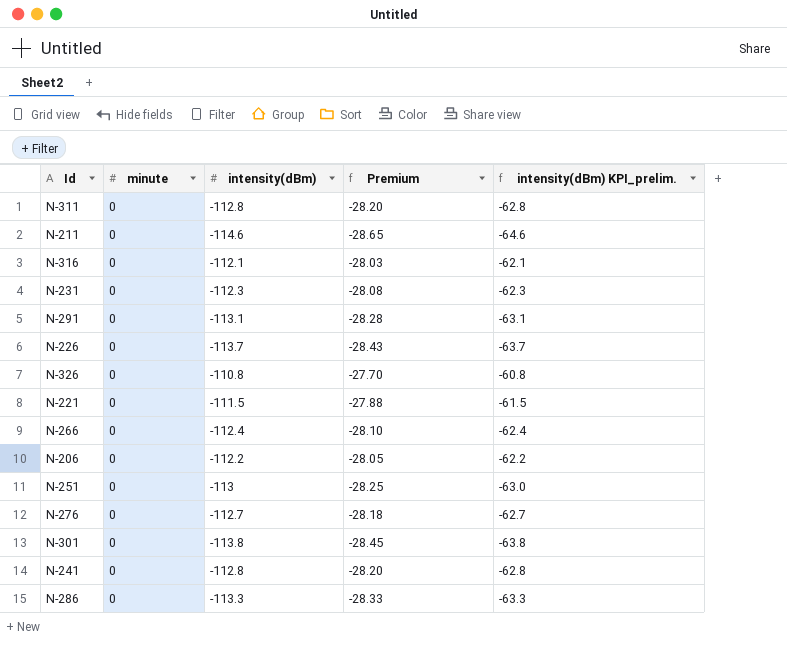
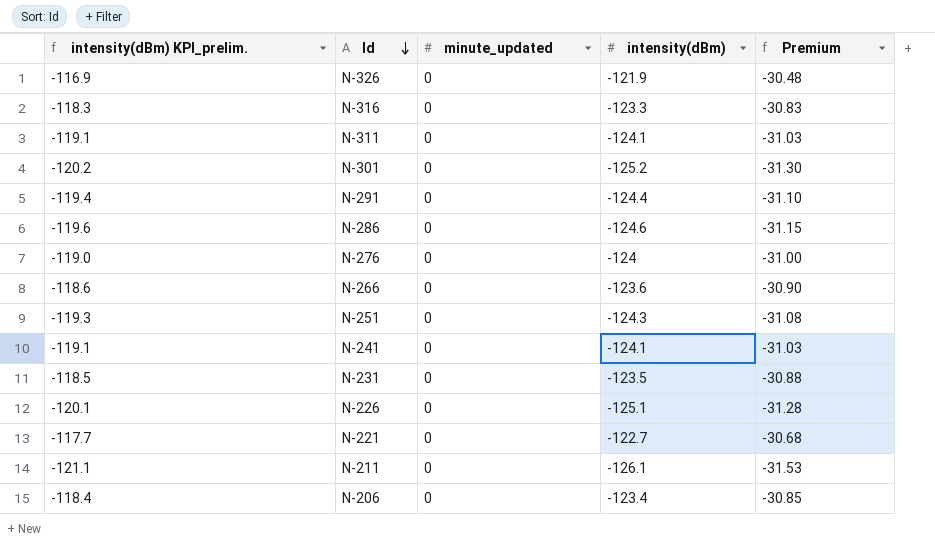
row order: none -> Id descending
column intensity(dBm) KPI_prelim. | formula: [intensity(dBm)] + 50 -> [intensity(dBm)] + 5
column intensity(dBm) KPI_prelim. | position: 5 -> 1
column name: minute -> minute_updated
N-326 | intensity(dBm): -110.8 -> -121.9
N-326 | Premium: -27.70 -> -30.48
N-316 | intensity(dBm): -112.1 -> -123.3
N-316 | Premium: -28.03 -> -30.83
N-311 | intensity(dBm): -112.8 -> -124.1
N-311 | Premium: -28.20 -> -31.03
N-301 | intensity(dBm): -113.8 -> -125.2
N-301 | Premium: -28.45 -> -31.30
N-291 | intensity(dBm): -113.1 -> -124.4
N-291 | Premium: -28.28 -> -31.10
N-286 | intensity(dBm): -113.3 -> -124.6
N-286 | Premium: -28.33 -> -31.15
N-276 | intensity(dBm): -112.7 -> -124
N-276 | Premium: -28.18 -> -31.00
N-266 | intensity(dBm): -112.4 -> -123.6
N-266 | Premium: -28.10 -> -30.90
N-251 | intensity(dBm): -113 -> -124.3
N-251 | Premium: -28.25 -> -31.08
N-241 | intensity(dBm): -112.8 -> -124.1
N-241 | Premium: -28.20 -> -31.03
N-231 | intensity(dBm): -112.3 -> -123.5
N-231 | Premium: -28.08 -> -30.88
N-226 | intensity(dBm): -113.7 -> -125.1
N-226 | Premium: -28.43 -> -31.28
N-221 | intensity(dBm): -111.5 -> -122.7
N-221 | Premium: -27.88 -> -30.68
N-211 | intensity(dBm): -114.6 -> -126.1
N-211 | Premium: -28.65 -> -31.53
N-206 | intensity(dBm): -112.2 -> -123.4
N-206 | Premium: -28.05 -> -30.85

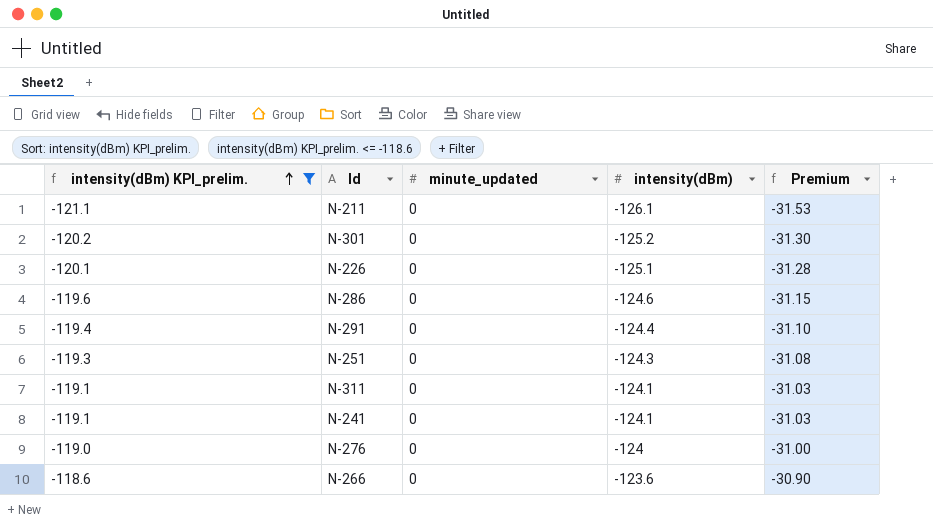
filter: none -> intensity(dBm) KPI_prelim. <= -118.6
row order: Id descending -> intensity(dBm) KPI_prelim. ascending

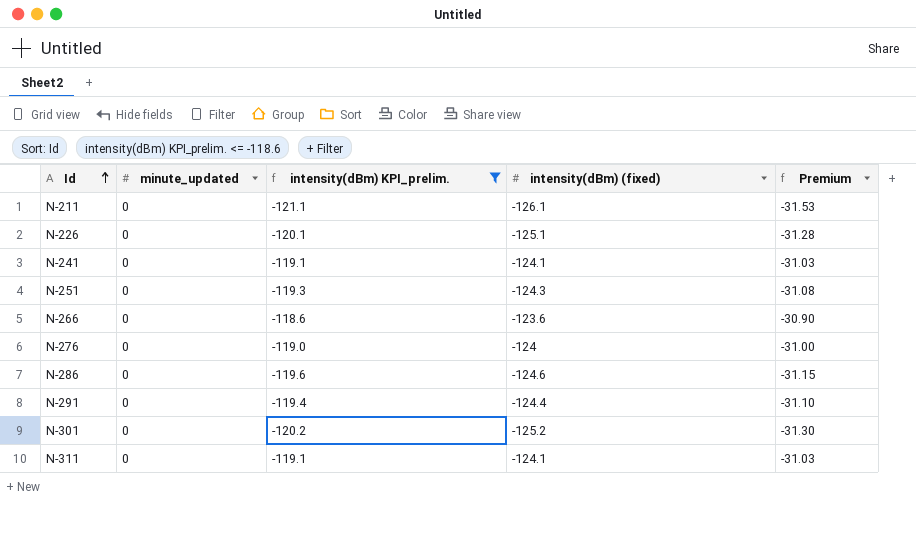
row order: intensity(dBm) KPI_prelim. ascending -> Id ascending
column intensity(dBm) KPI_prelim. | position: 1 -> 3
column name: intensity(dBm) -> intensity(dBm) (fixed)

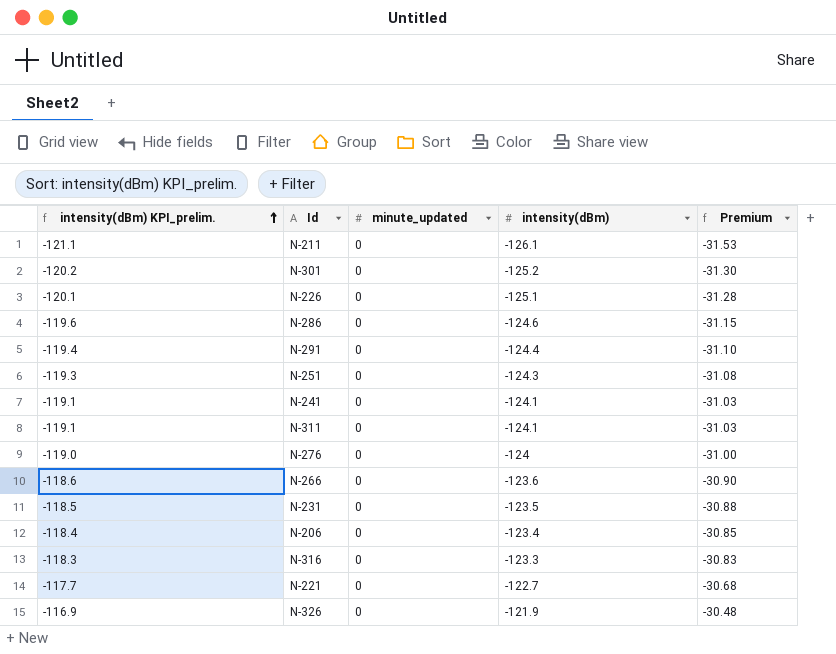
filter: intensity(dBm) KPI_prelim. <= -118.6 -> none
row order: Id ascending -> intensity(dBm) KPI_prelim. ascending
column intensity(dBm) KPI_prelim. | position: 3 -> 1
column name: intensity(dBm) (fixed) -> intensity(dBm)

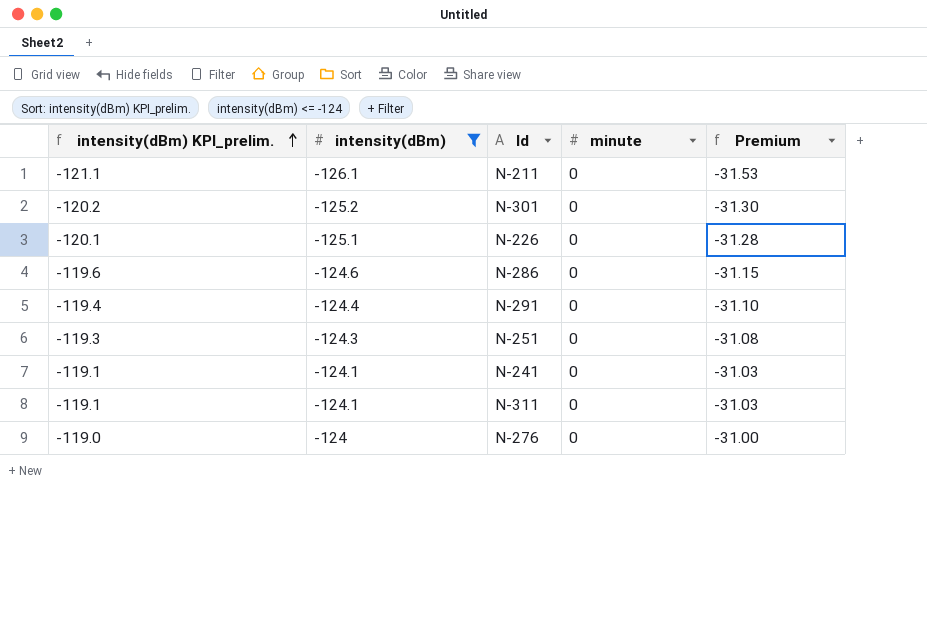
filter: none -> intensity(dBm) <= -124
column intensity(dBm) | position: 4 -> 2
column name: minute_updated -> minute

